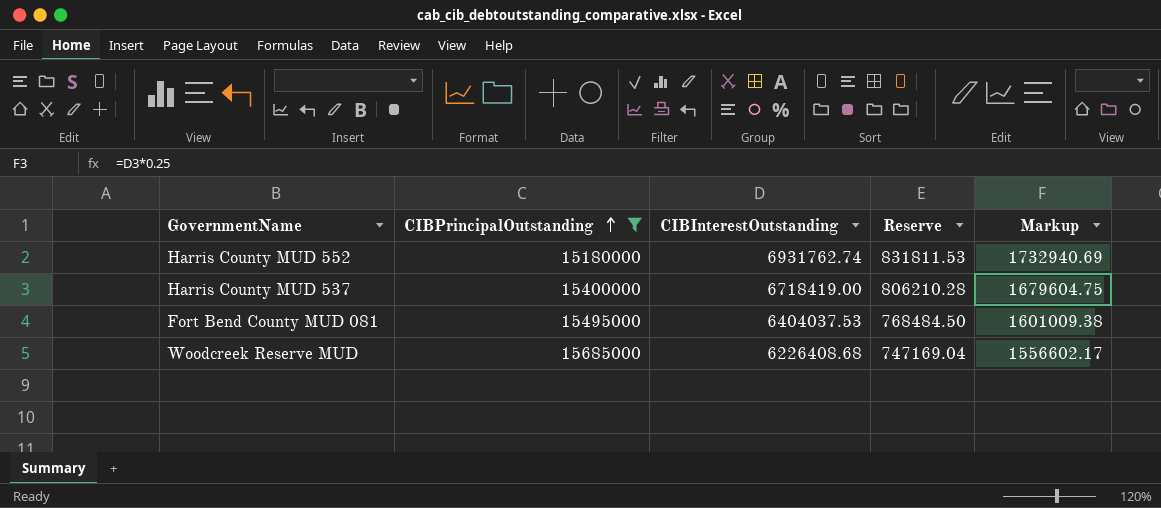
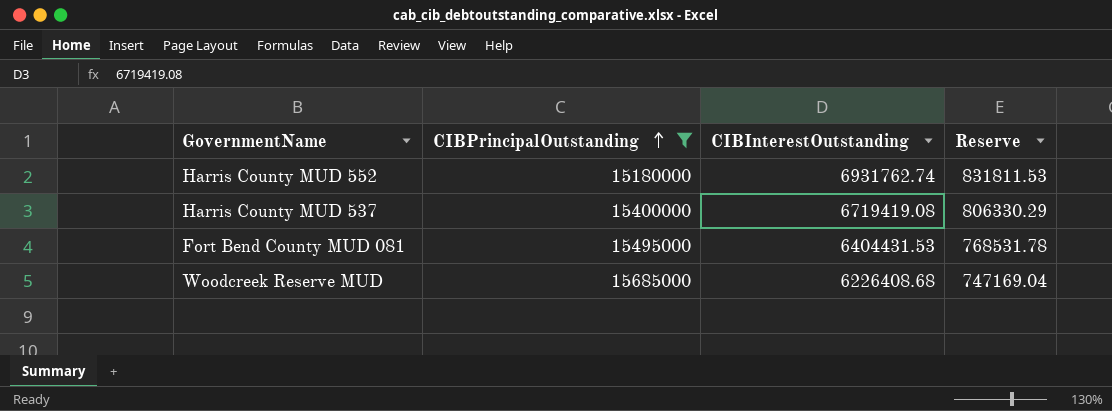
column Markup | formula: [CIBInterestOutstanding] * 0.25 -> none
Harris County MUD 537 | CIBInterestOutstanding: 6718419.00 -> 6719419.08
Harris County MUD 537 | Reserve: 806210.28 -> 806330.29
Fort Bend County MUD 081 | CIBInterestOutstanding: 6404037.53 -> 6404431.53
Fort Bend County MUD 081 | Reserve: 768484.50 -> 768531.78

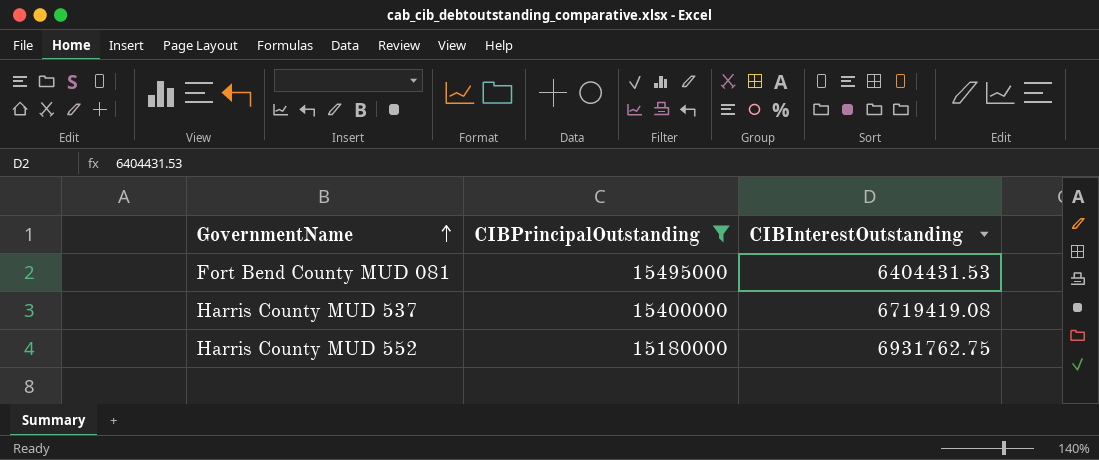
row order: CIBPrincipalOutstanding ascending -> GovernmentName ascending
column Reserve | formula: [CIBInterestOutstanding] * 0.12 -> none
row Woodcreek Reserve MUD: 15685000 | 6226408.68 | 747169.04 -> none
Harris County MUD 552 | CIBInterestOutstanding: 6931762.74 -> 6931762.75

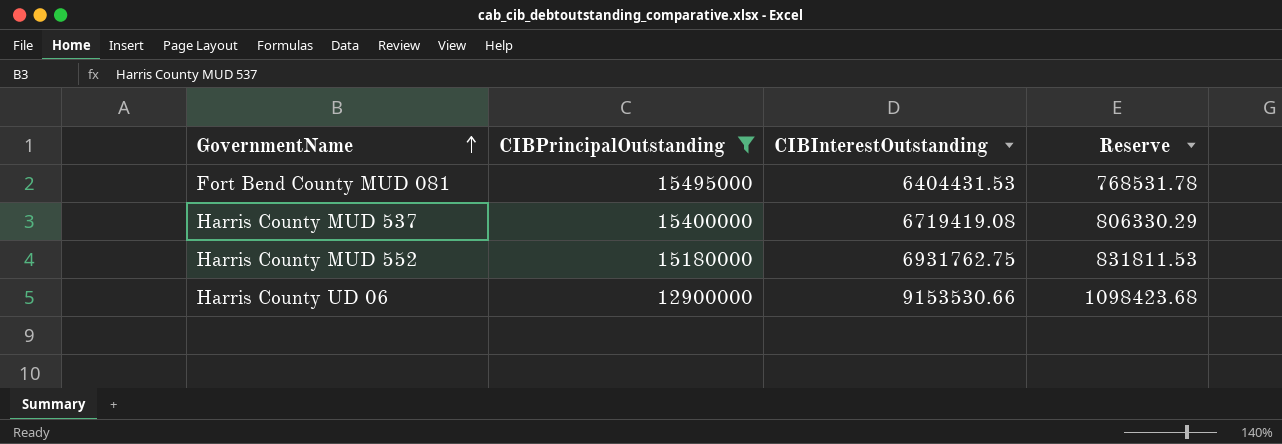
column Reserve | formula: none -> [CIBInterestOutstanding] * 0.12
row Harris County UD 06: none -> 12900000 | 9153530.66 | 1098423.68

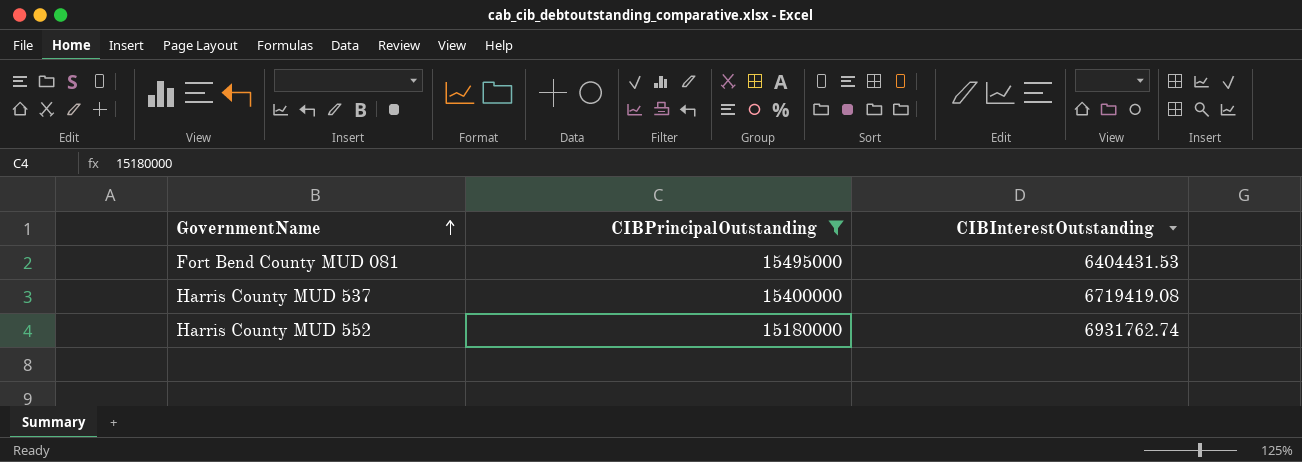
column Reserve | formula: [CIBInterestOutstanding] * 0.12 -> none
row Harris County UD 06: 12900000 | 9153530.66 | 1098423.68 -> none
Harris County MUD 552 | CIBInterestOutstanding: 6931762.75 -> 6931762.74

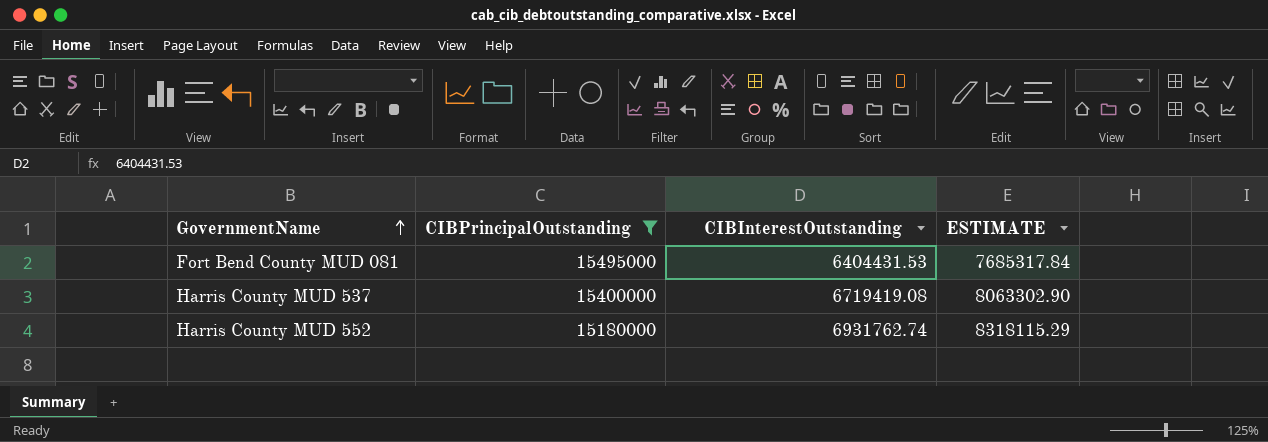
column ESTIMATE | formula: none -> [CIBInterestOutstanding] * 1.2

